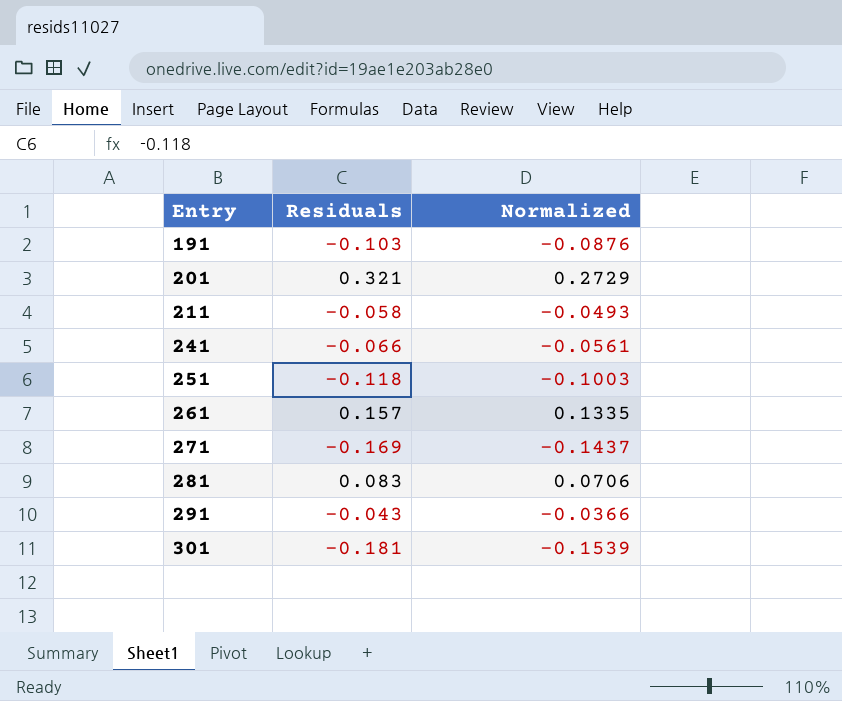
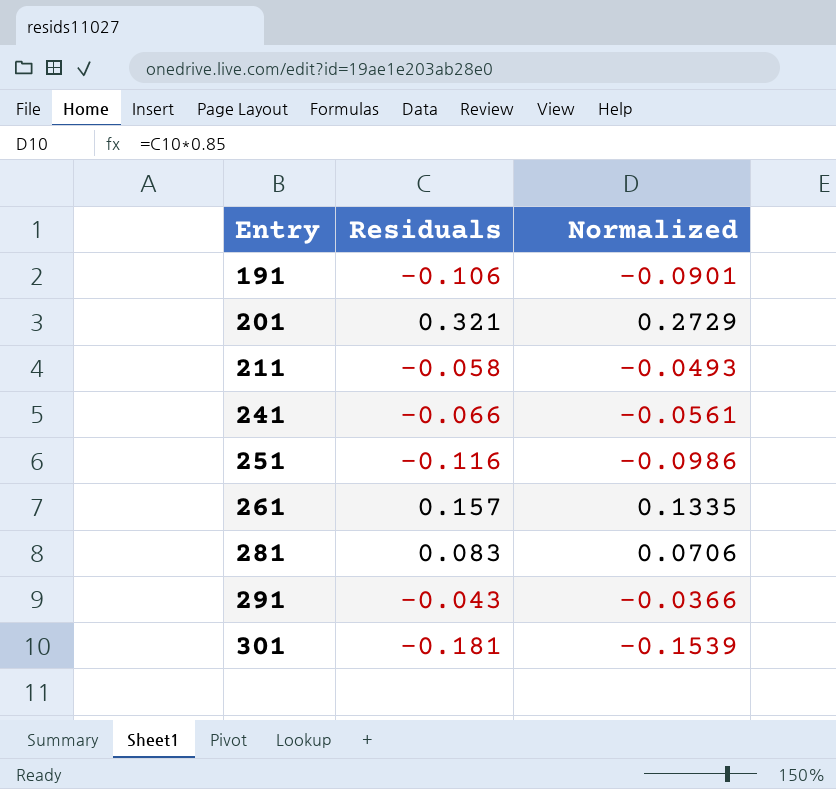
row 271: -0.169 | -0.1437 -> none
191 | Residuals: -0.103 -> -0.106
191 | Normalized: -0.0876 -> -0.0901
251 | Residuals: -0.118 -> -0.116
251 | Normalized: -0.1003 -> -0.0986

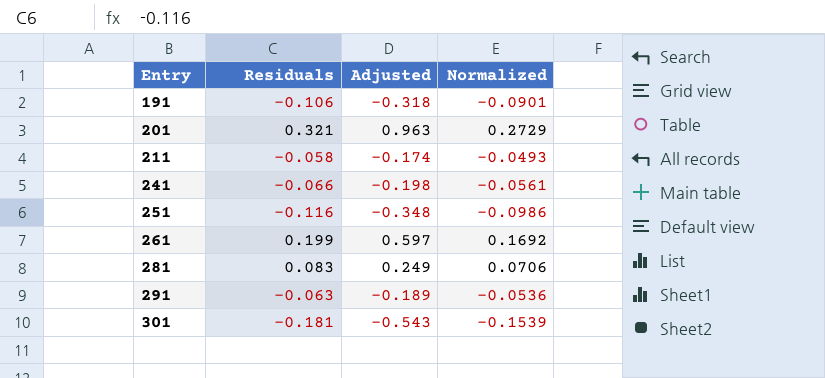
column Adjusted | formula: none -> [Residuals] * 3
261 | Residuals: 0.157 -> 0.199
261 | Normalized: 0.1335 -> 0.1692
291 | Residuals: -0.043 -> -0.063
291 | Normalized: -0.0366 -> -0.0536

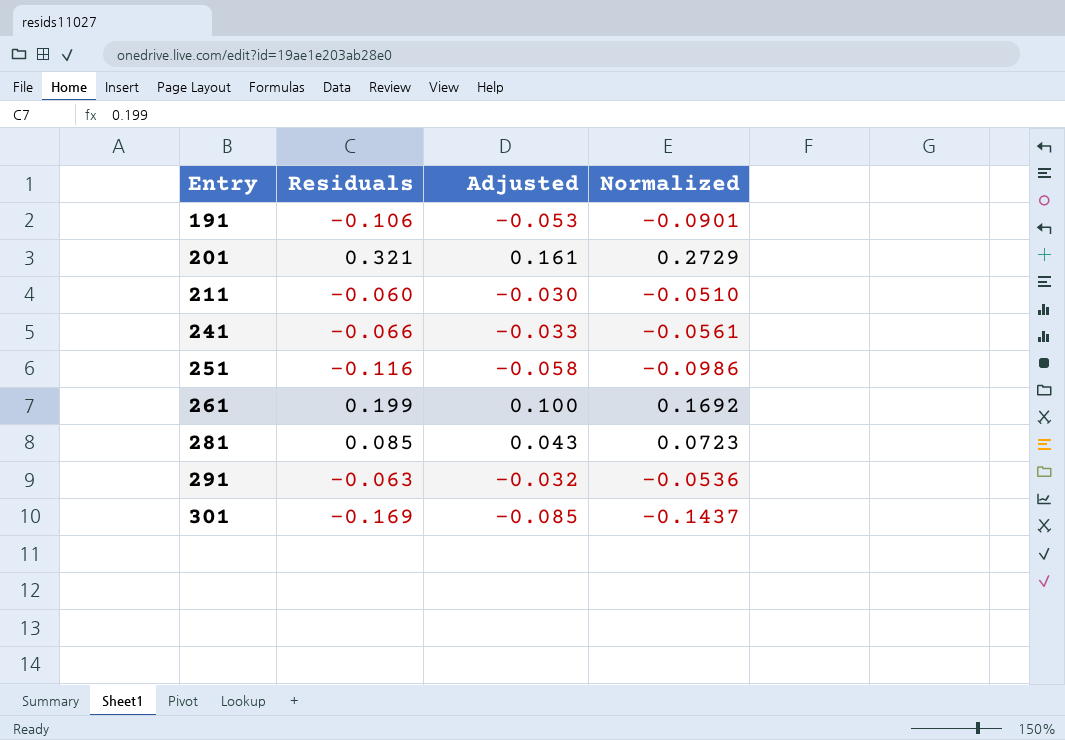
column Adjusted | formula: [Residuals] * 3 -> [Residuals] * 0.5
211 | Residuals: -0.058 -> -0.060
211 | Normalized: -0.0493 -> -0.0510
281 | Residuals: 0.083 -> 0.085
281 | Normalized: 0.0706 -> 0.0723
301 | Residuals: -0.181 -> -0.169
301 | Normalized: -0.1539 -> -0.1437

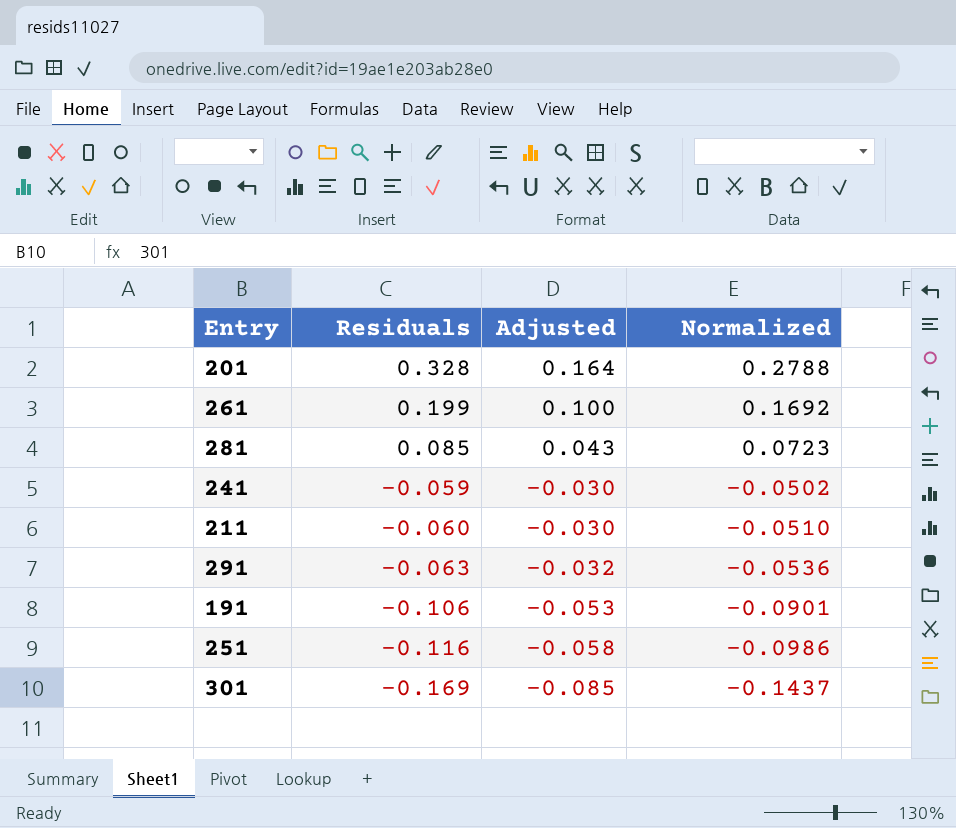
row order: Entry ascending -> Residuals descending
201 | Residuals: 0.321 -> 0.328
201 | Adjusted: 0.161 -> 0.164
201 | Normalized: 0.2729 -> 0.2788
241 | Residuals: -0.066 -> -0.059
241 | Adjusted: -0.033 -> -0.030
241 | Normalized: -0.0561 -> -0.0502

